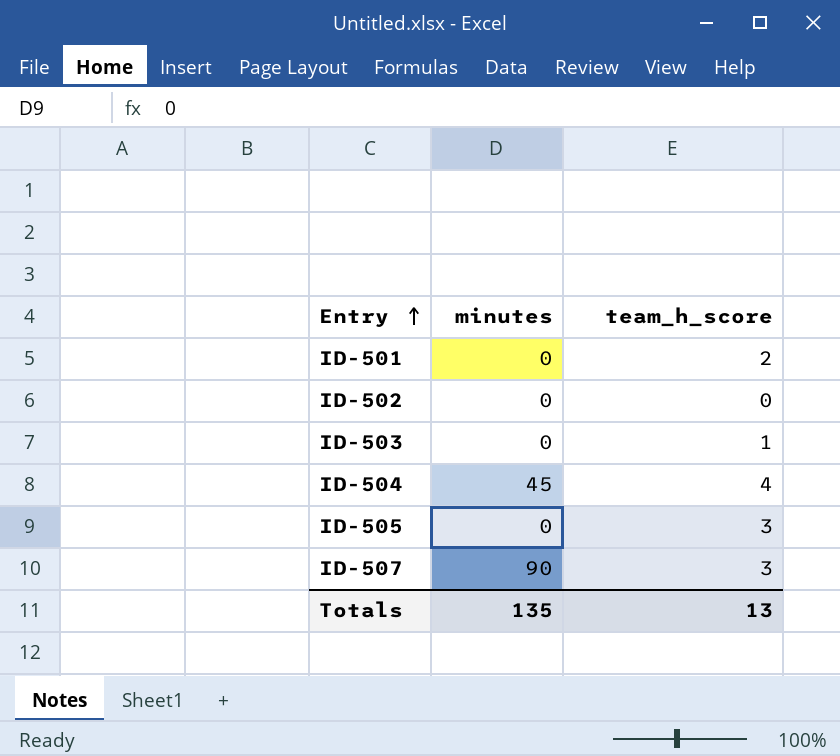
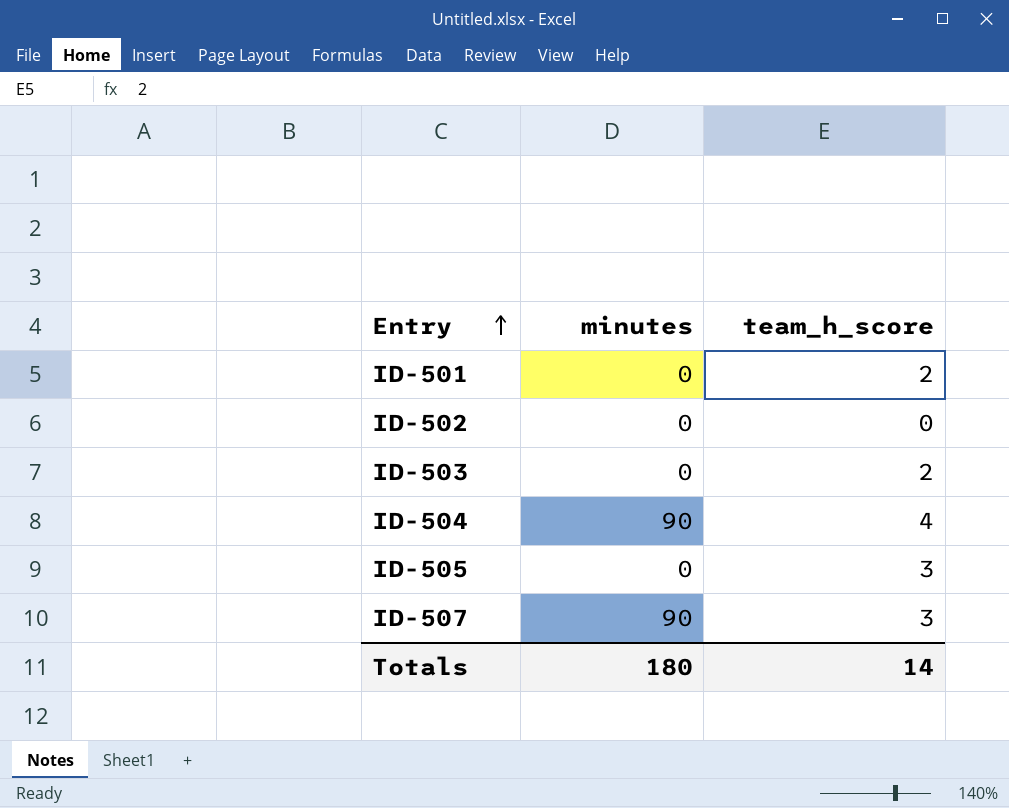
ID-503 | team_h_score: 1 -> 2
ID-504 | minutes: 45 -> 90
Totals | minutes: 135 -> 180
Totals | team_h_score: 13 -> 14

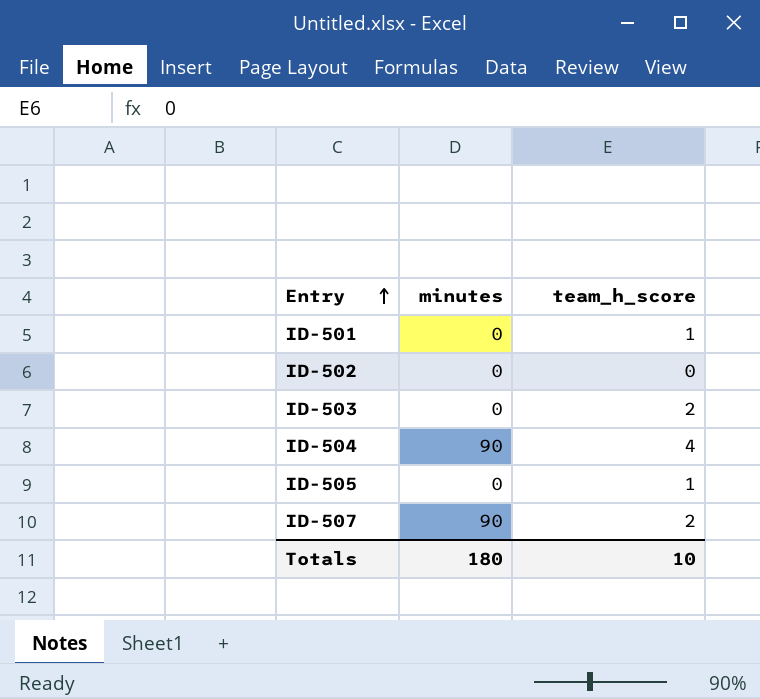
ID-501 | team_h_score: 2 -> 1
ID-505 | team_h_score: 3 -> 1
ID-507 | team_h_score: 3 -> 2
Totals | team_h_score: 14 -> 10

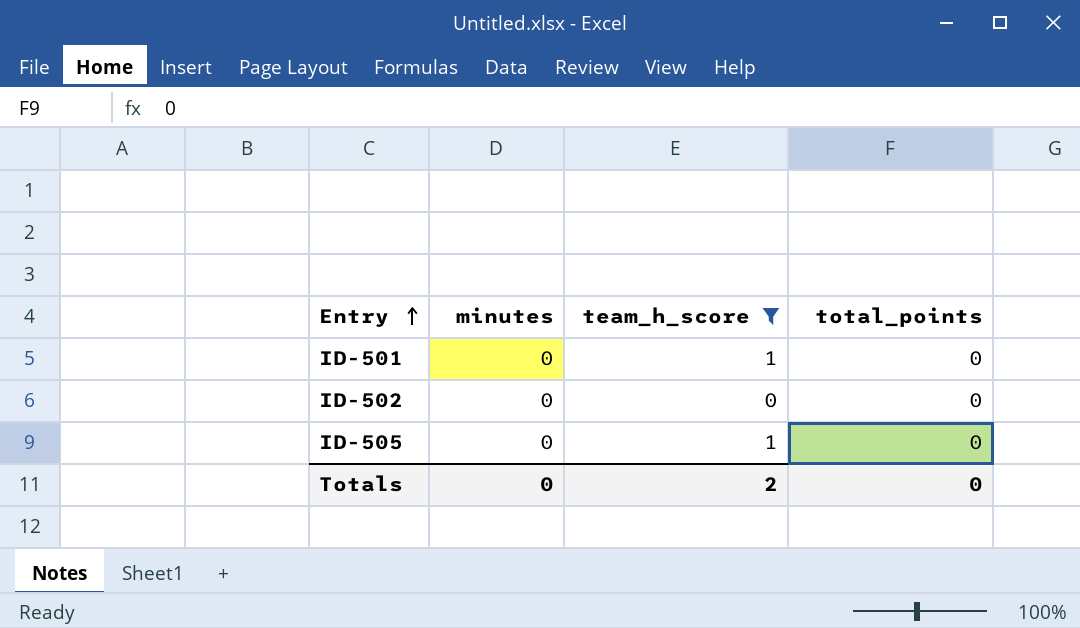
filter: none -> team_h_score <= 1
column total_points | position: none -> 4
Totals | minutes: 180 -> 0
Totals | team_h_score: 10 -> 2

